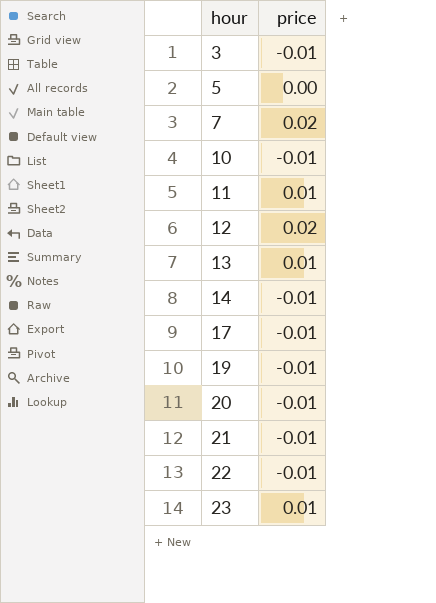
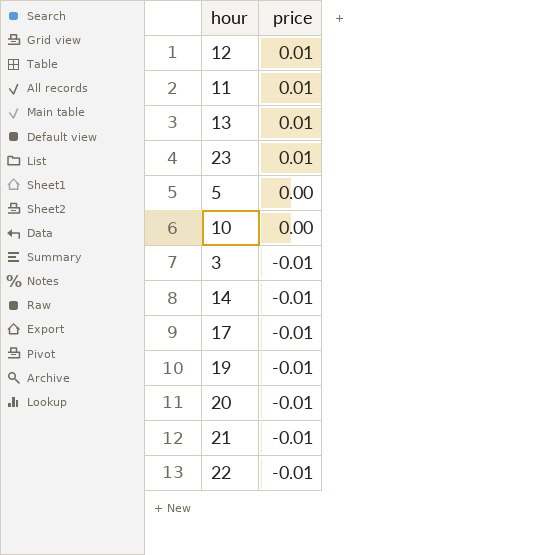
row order: hour ascending -> price descending
row 7: 0.02 -> none
12 | price: 0.02 -> 0.01
10 | price: -0.01 -> 0.00

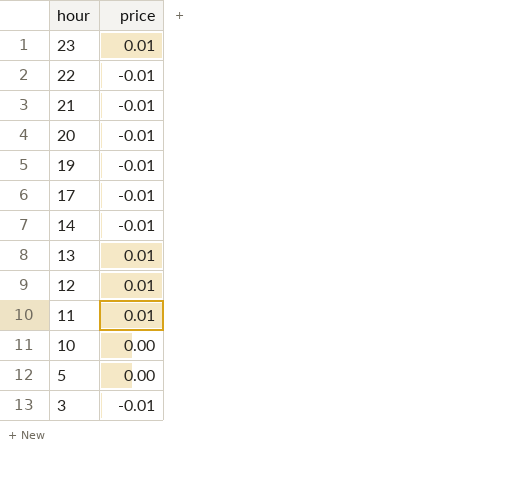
row order: price descending -> hour descending

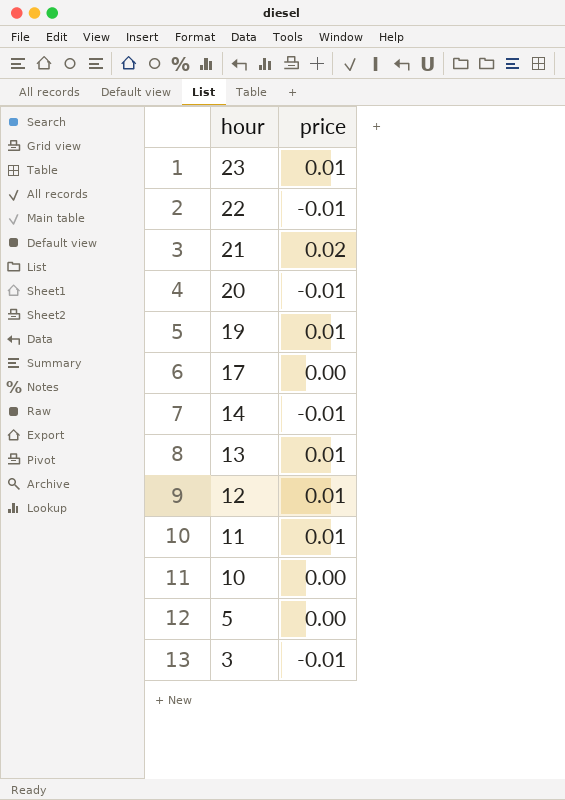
21 | price: -0.01 -> 0.02
19 | price: -0.01 -> 0.01
17 | price: -0.01 -> 0.00

